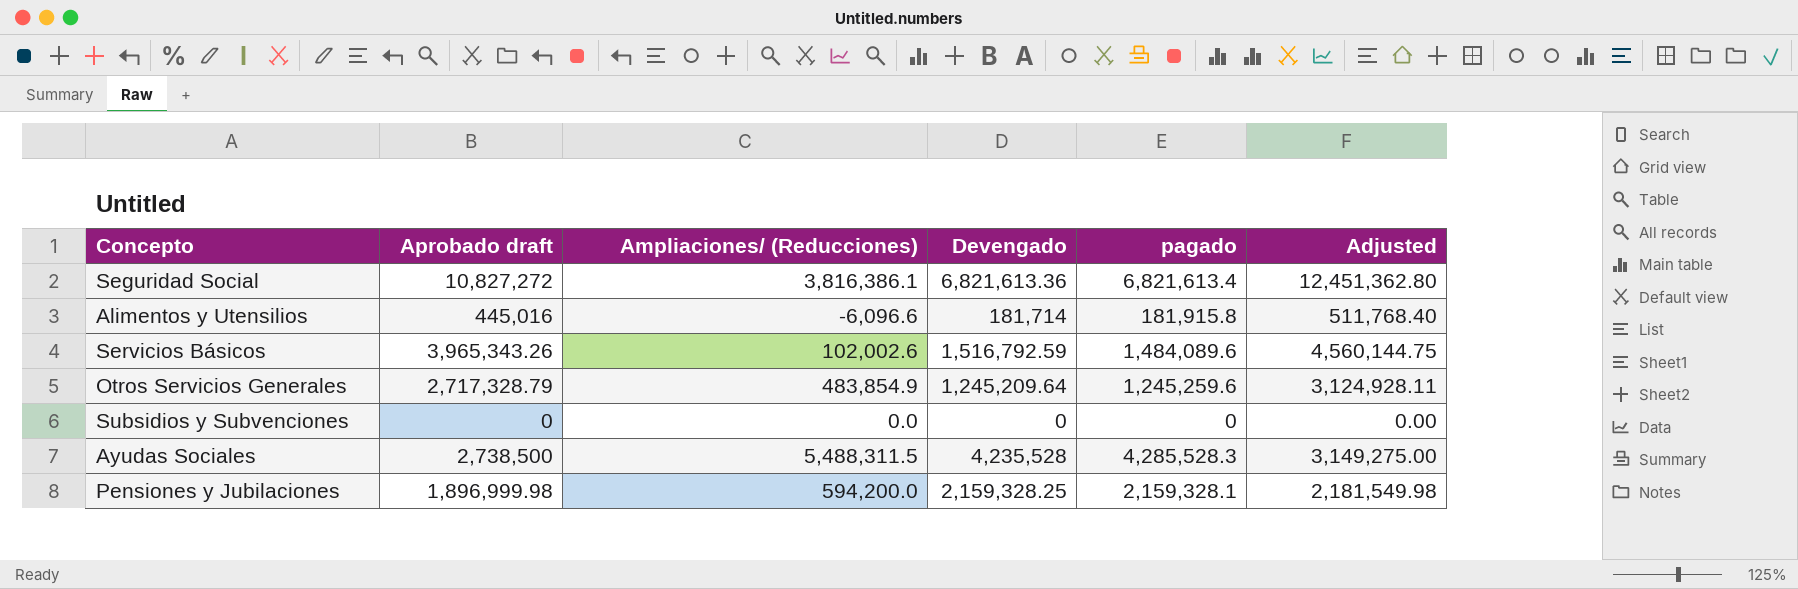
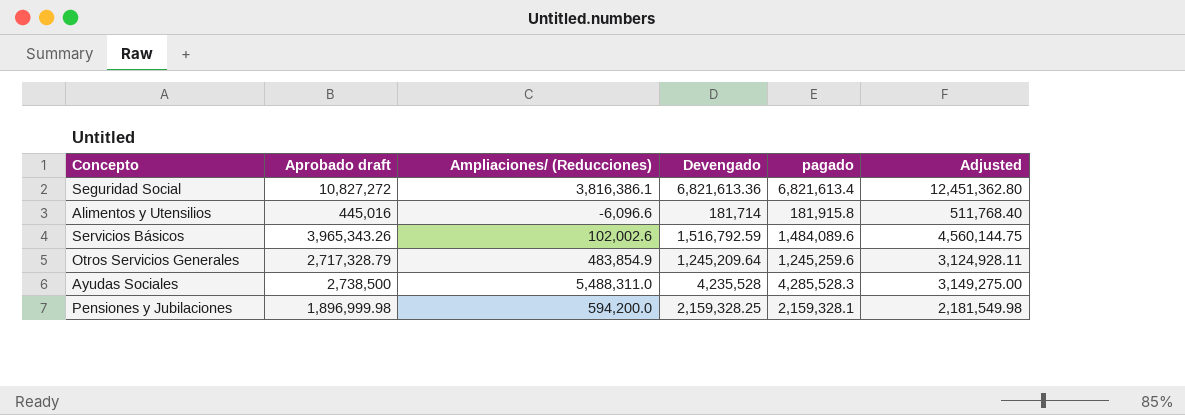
row Subsidios y Subvenciones: 0 | 0.0 | 0 | 0 | 0.00 -> none
Ayudas Sociales | Ampliaciones/ (Reducciones): 5,488,311.5 -> 5,488,311.0

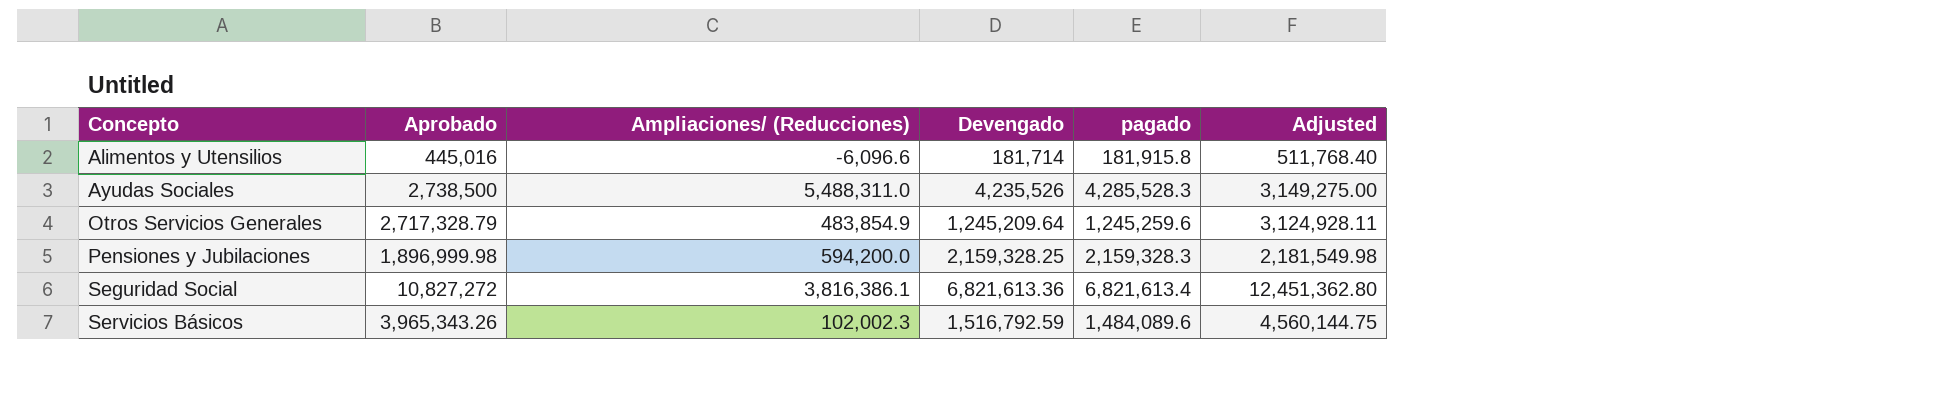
row order: none -> Concepto ascending
column name: Aprobado draft -> Aprobado
Ayudas Sociales | Devengado: 4,235,528 -> 4,235,526
Pensiones y Jubilaciones | pagado: 2,159,328.1 -> 2,159,328.3
Servicios Básicos | Ampliaciones/ (Reducciones): 102,002.6 -> 102,002.3

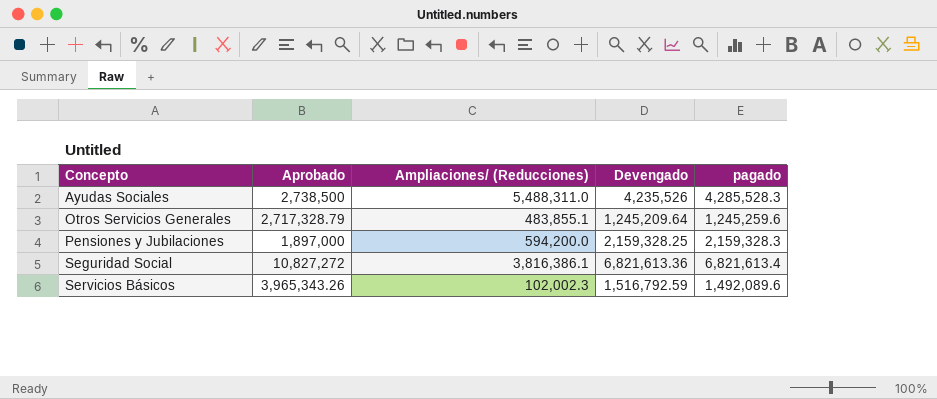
column Adjusted | formula: [Aprobado] * 1.15 -> none
row Alimentos y Utensilios: 445,016 | -6,096.6 | 181,714 | 181,915.8 | 511,768.40 -> none
Otros Servicios Generales | Ampliaciones/ (Reducciones): 483,854.9 -> 483,855.1
Pensiones y Jubilaciones | Aprobado: 1,896,999.98 -> 1,897,000
Servicios Básicos | pagado: 1,484,089.6 -> 1,492,089.6

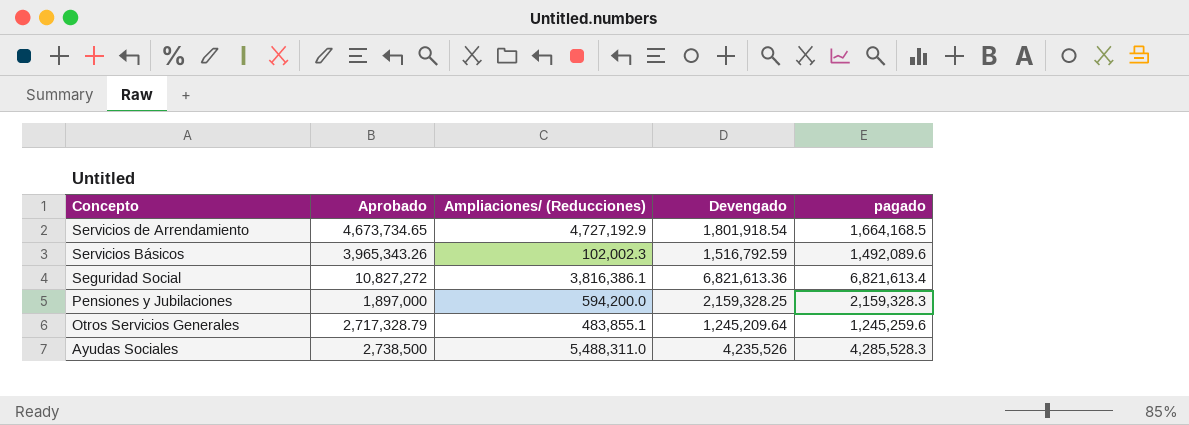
row order: Concepto ascending -> Concepto descending
row Servicios de Arrendamiento: none -> 4,673,734.65 | 4,727,192.9 | 1,801,918.54 | 1,664,168.5

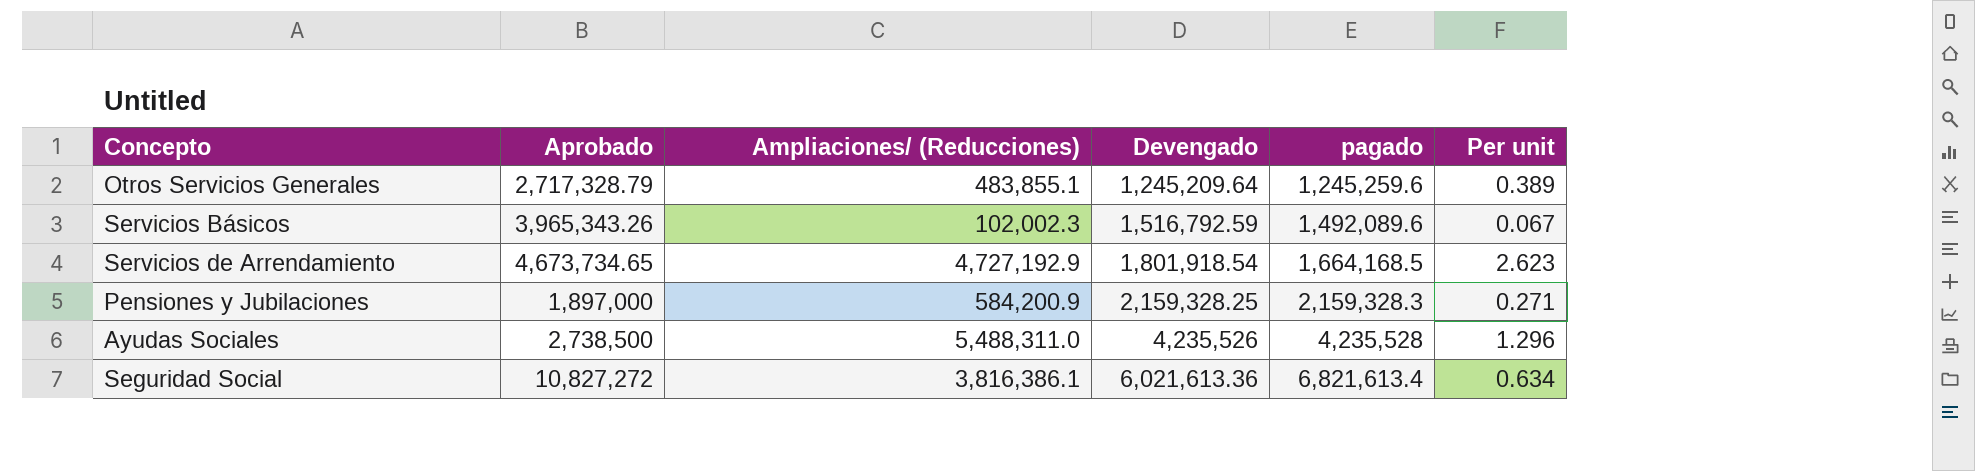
row order: Concepto descending -> Devengado ascending
column Per unit | formula: none -> [Ampliaciones/ (Reducciones)] / [Devengado]
Pensiones y Jubilaciones | Ampliaciones/ (Reducciones): 594,200.0 -> 584,200.9
Ayudas Sociales | pagado: 4,285,528.3 -> 4,235,528
Seguridad Social | Devengado: 6,821,613.36 -> 6,021,613.36

